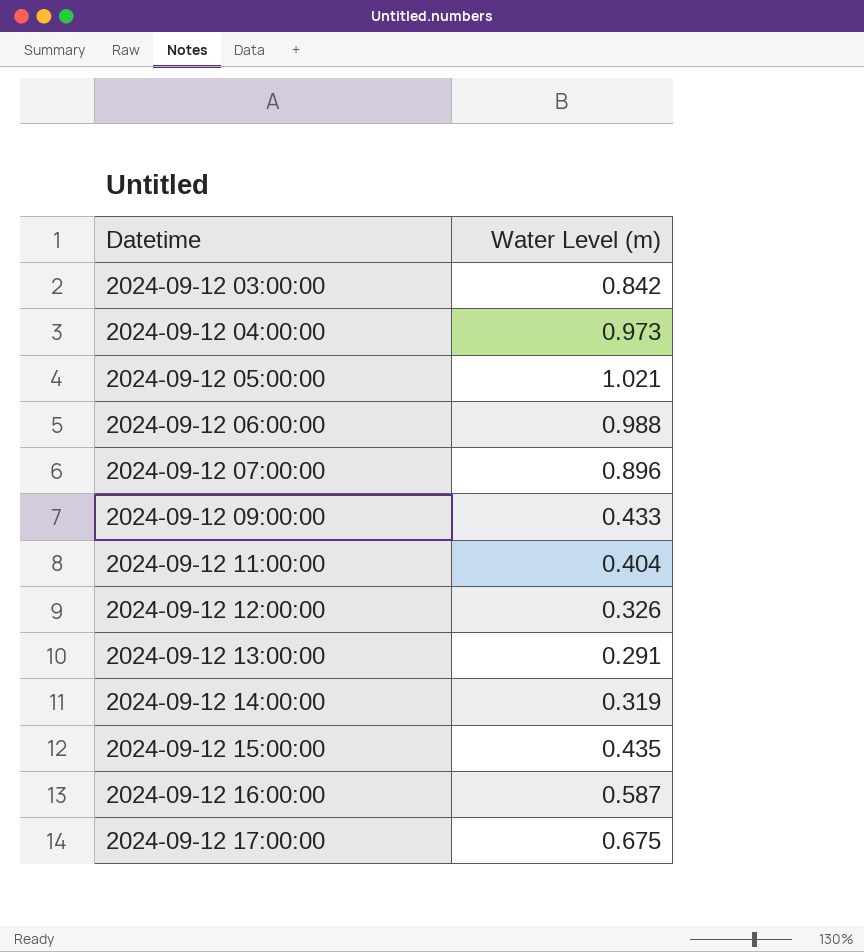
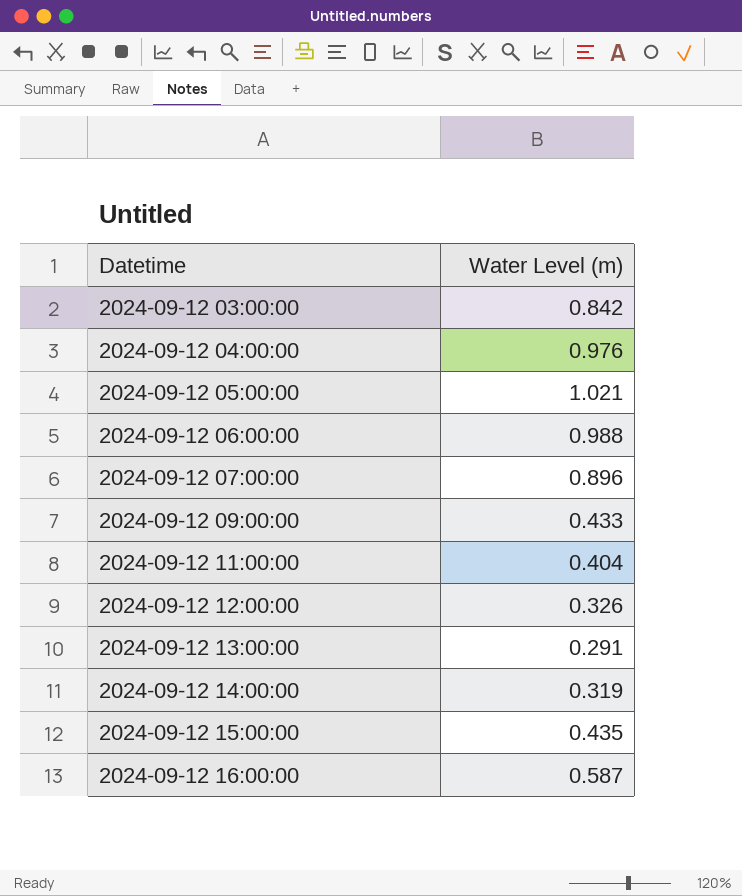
row 2024-09-12 17:00:00: 0.675 -> none
2024-09-12 04:00:00 | Water Level (m): 0.973 -> 0.976

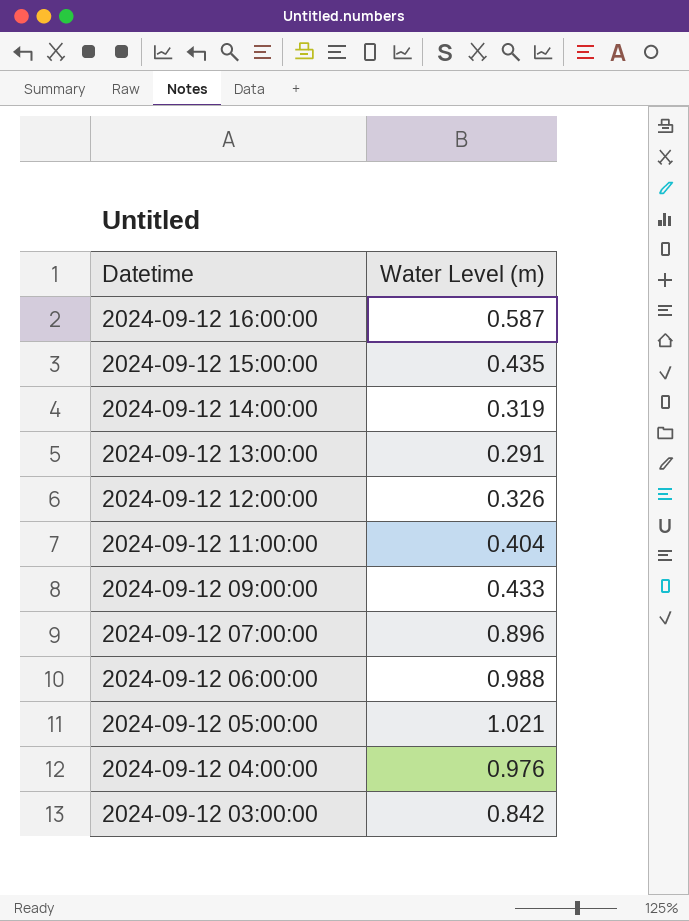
row order: Datetime ascending -> Datetime descending

